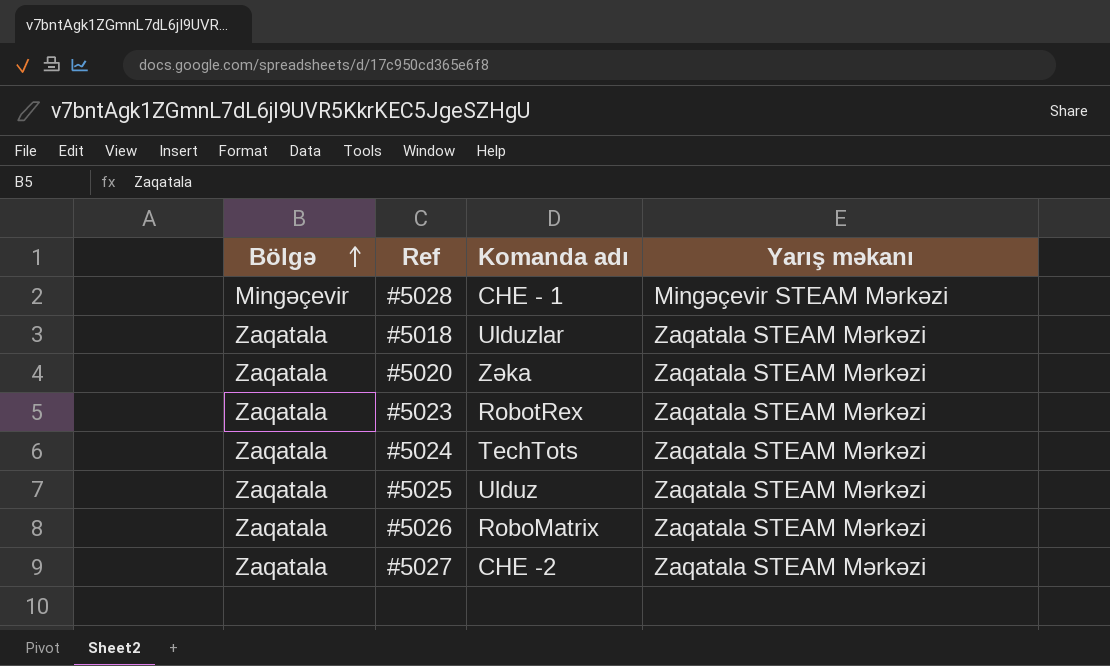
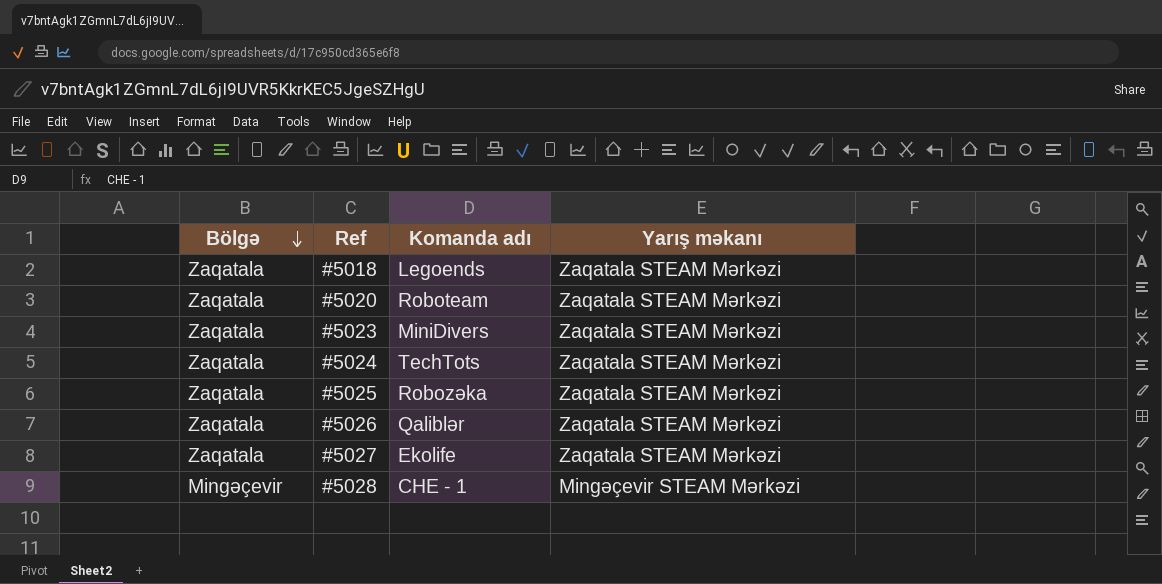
row order: Bölgə ascending -> Bölgə descending
#5018 | Komanda adı: Ulduzlar -> Legoends
#5020 | Komanda adı: Zəka -> Roboteam
#5023 | Komanda adı: RobotRex -> MiniDivers
#5025 | Komanda adı: Ulduz -> Robozəka
#5026 | Komanda adı: RoboMatrix -> Qaliblər
#5027 | Komanda adı: CHE -2 -> Ekolife

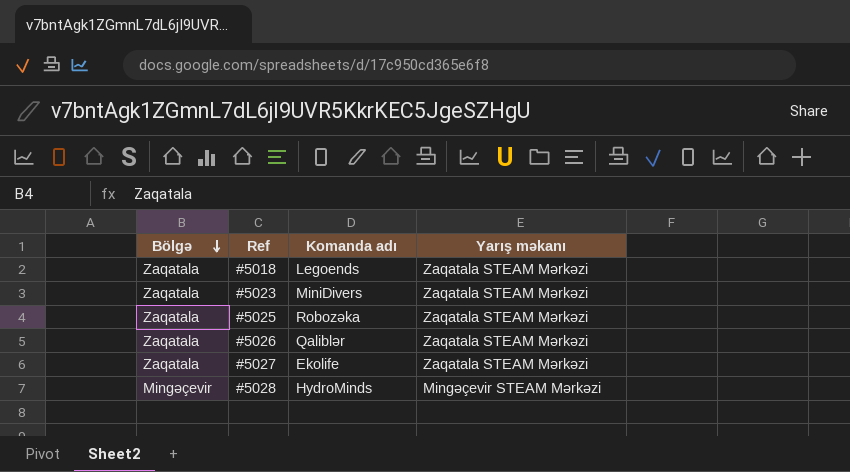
row #5020: Zaqatala | Roboteam | Zaqatala STEAM Mərkəzi -> none
row #5024: Zaqatala | TechTots | Zaqatala STEAM Mərkəzi -> none
#5028 | Komanda adı: CHE - 1 -> HydroMinds

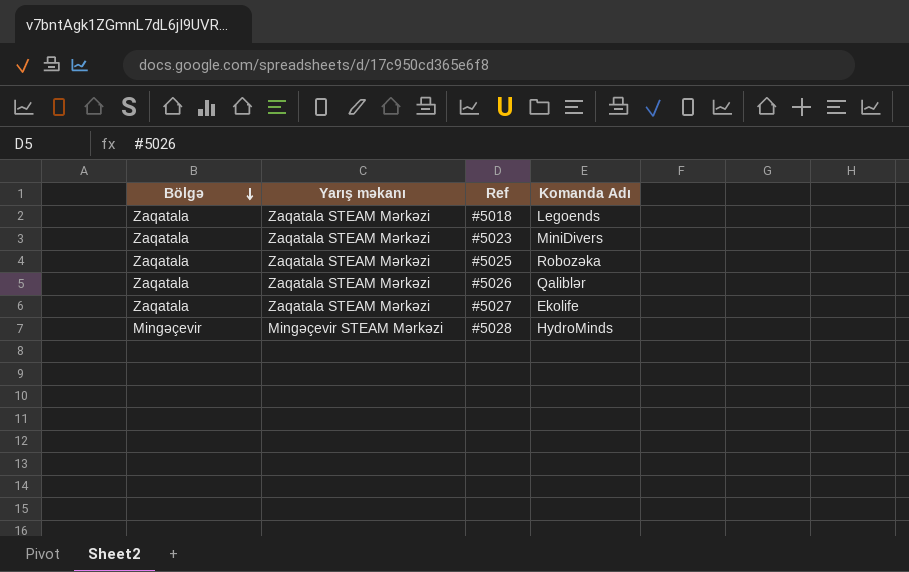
column Yarış məkanı | position: 4 -> 2
column name: Komanda adı -> Komanda Adı

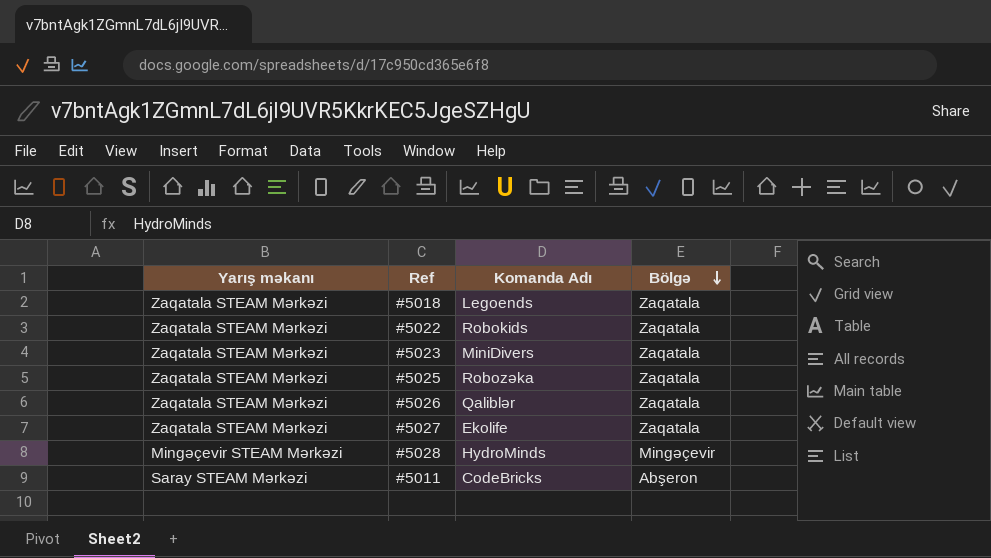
column Bölgə | position: 1 -> 4
row #5022: none -> Zaqatala STEAM Mərkəzi | Robokids | Zaqatala
row #5011: none -> Saray STEAM Mərkəzi | CodeBricks | Abşeron

